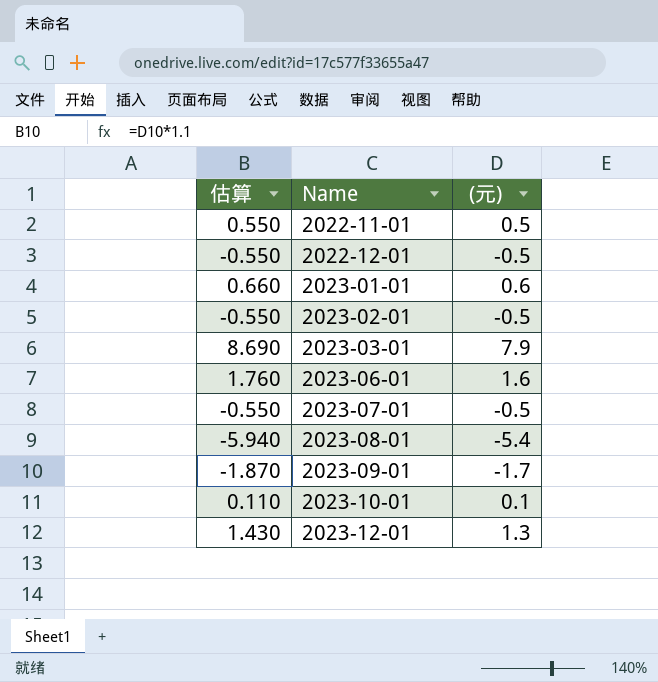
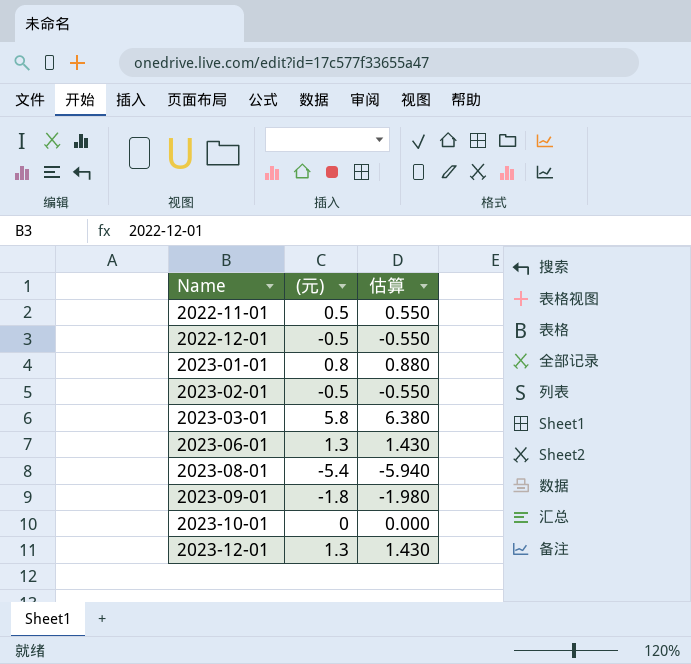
column 估算 | position: 1 -> 3
row 2023-07-01: -0.550 | -0.5 -> none
2023-01-01 | (元): 0.6 -> 0.8
2023-01-01 | 估算: 0.660 -> 0.880
2023-03-01 | (元): 7.9 -> 5.8
2023-03-01 | 估算: 8.690 -> 6.380
2023-06-01 | (元): 1.6 -> 1.3
2023-06-01 | 估算: 1.760 -> 1.430
2023-09-01 | (元): -1.7 -> -1.8
2023-09-01 | 估算: -1.870 -> -1.980
2023-10-01 | (元): 0.1 -> 0
2023-10-01 | 估算: 0.110 -> 0.000

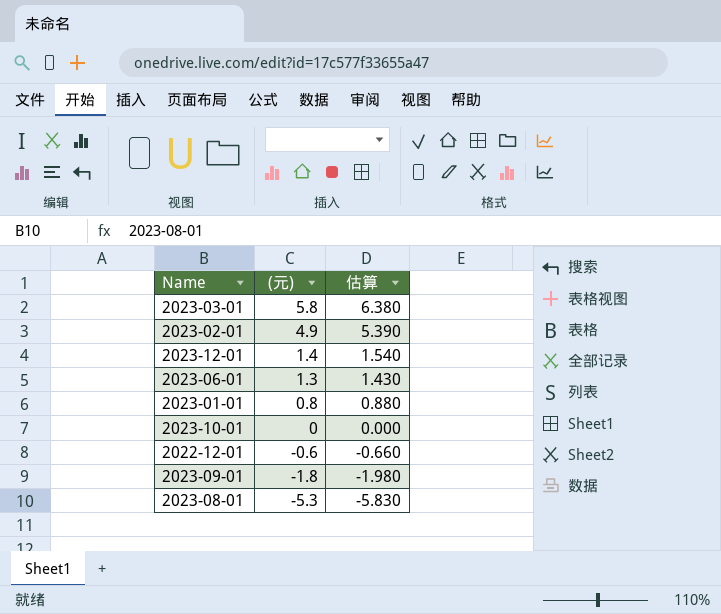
row order: Name ascending -> (元) descending
row 2022-11-01: 0.5 | 0.550 -> none
2023-02-01 | (元): -0.5 -> 4.9
2023-02-01 | 估算: -0.550 -> 5.390
2023-12-01 | (元): 1.3 -> 1.4
2023-12-01 | 估算: 1.430 -> 1.540
2022-12-01 | (元): -0.5 -> -0.6
2022-12-01 | 估算: -0.550 -> -0.660
2023-08-01 | (元): -5.4 -> -5.3
2023-08-01 | 估算: -5.940 -> -5.830

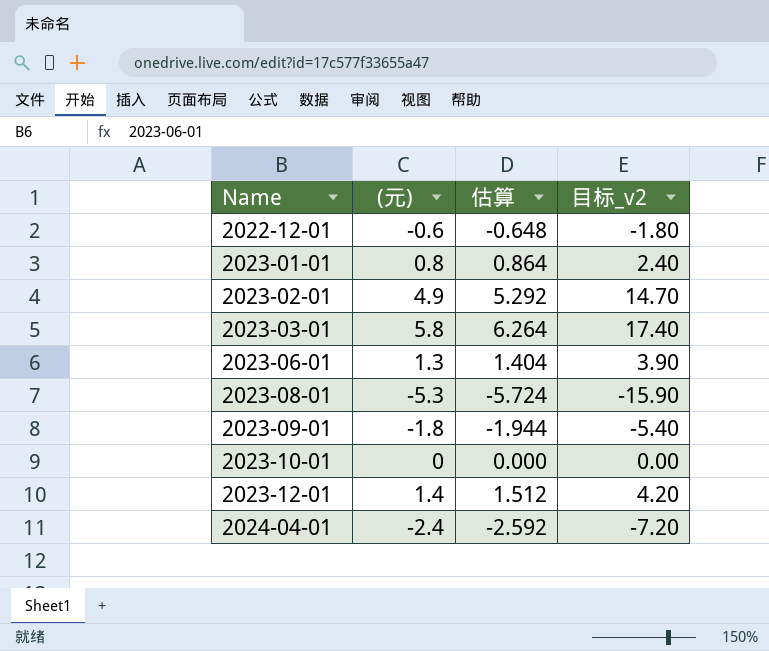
row order: (元) descending -> Name ascending
column 估算 | formula: [(元)] * 1.1 -> [(元)] * 1.08
column 目标_v2 | formula: none -> [(元)] * 3
row 2024-04-01: none -> -2.4 | -2.592 | -7.20

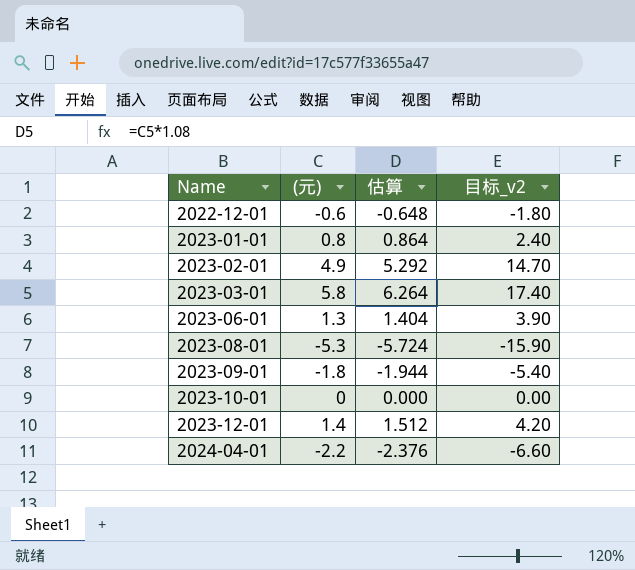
2024-04-01 | (元): -2.4 -> -2.2
2024-04-01 | 估算: -2.592 -> -2.376
2024-04-01 | 目标_v2: -7.20 -> -6.60

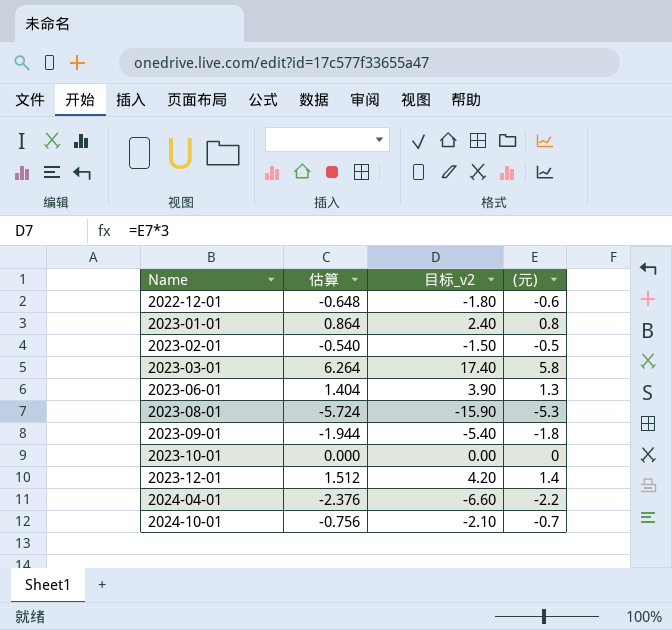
column (元) | position: 2 -> 4
2023-02-01 | 估算: 5.292 -> -0.540
2023-02-01 | 目标_v2: 14.70 -> -1.50
2023-02-01 | (元): 4.9 -> -0.5
row 2024-10-01: none -> -0.756 | -2.10 | -0.7

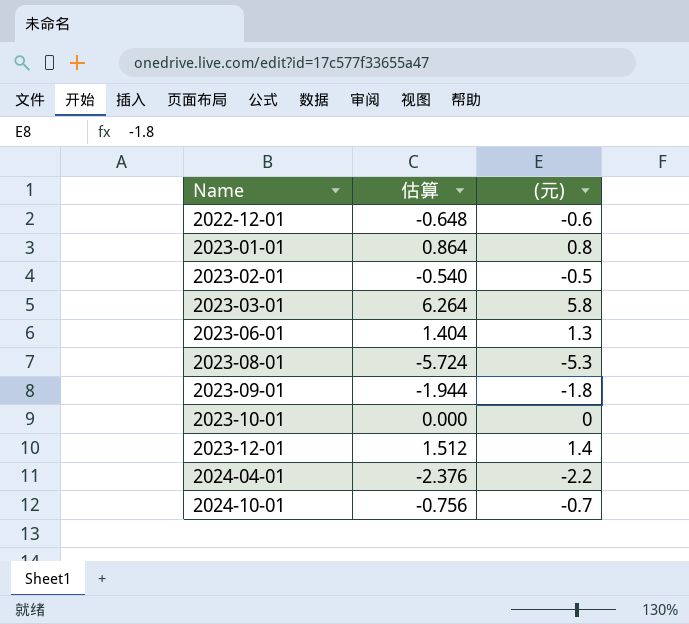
column 目标_v2 | formula: [(元)] * 3 -> none

